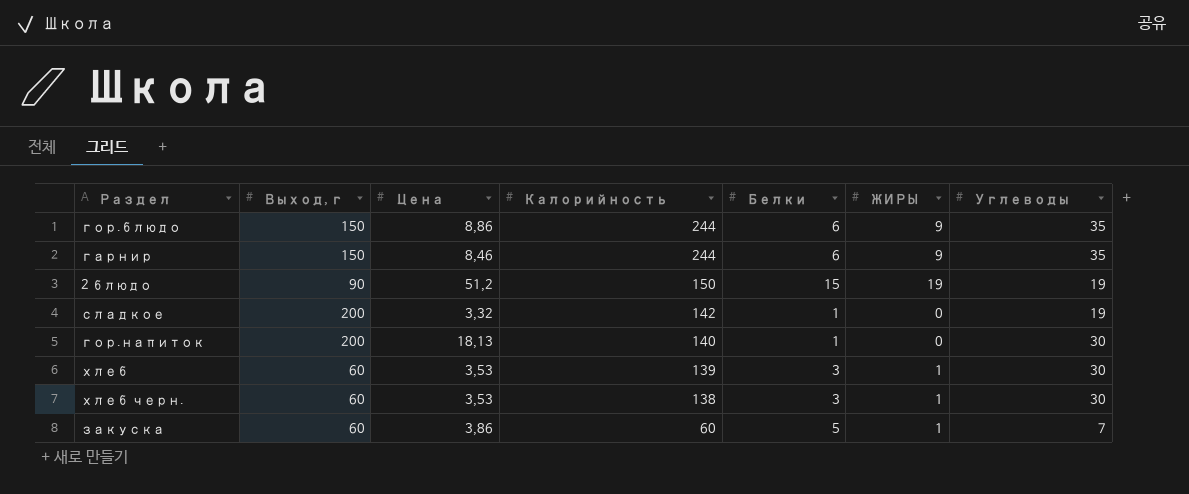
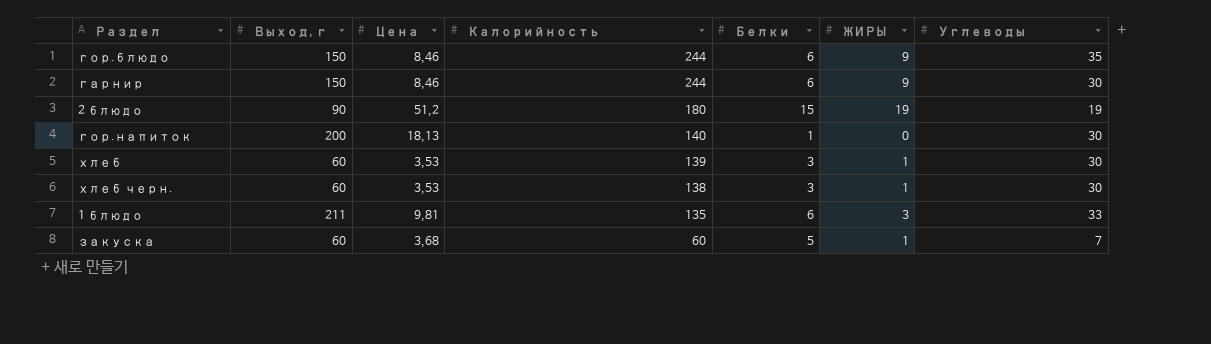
row сладкое: 200 | 3,32 | 142 | 1 | 0 | 19 -> none
гор.блюдо | Цена: 8,86 -> 8,46
гарнир | Углеводы: 35 -> 30
2 блюдо | Калорийность: 150 -> 180
row 1 блюдо: none -> 211 | 9,81 | 135 | 6 | 3 | 33
закуска | Цена: 3,86 -> 3,68

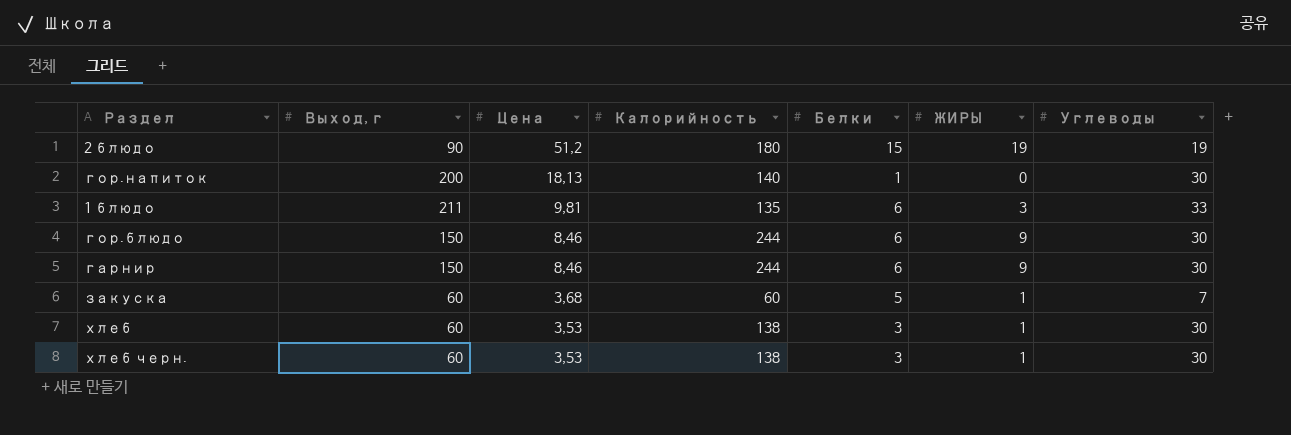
row order: Калорийность descending -> Цена descending
гор.блюдо | Углеводы: 35 -> 30
хлеб | Калорийность: 139 -> 138

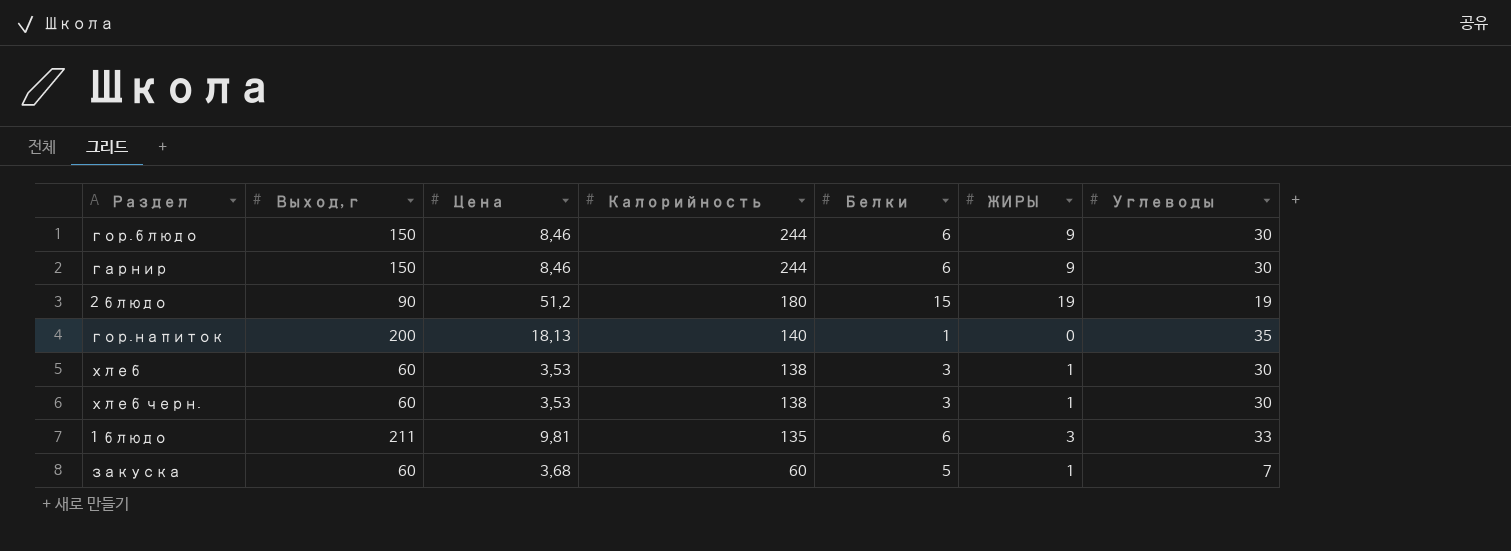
row order: Цена descending -> Калорийность descending
гор.напиток | Углеводы: 30 -> 35

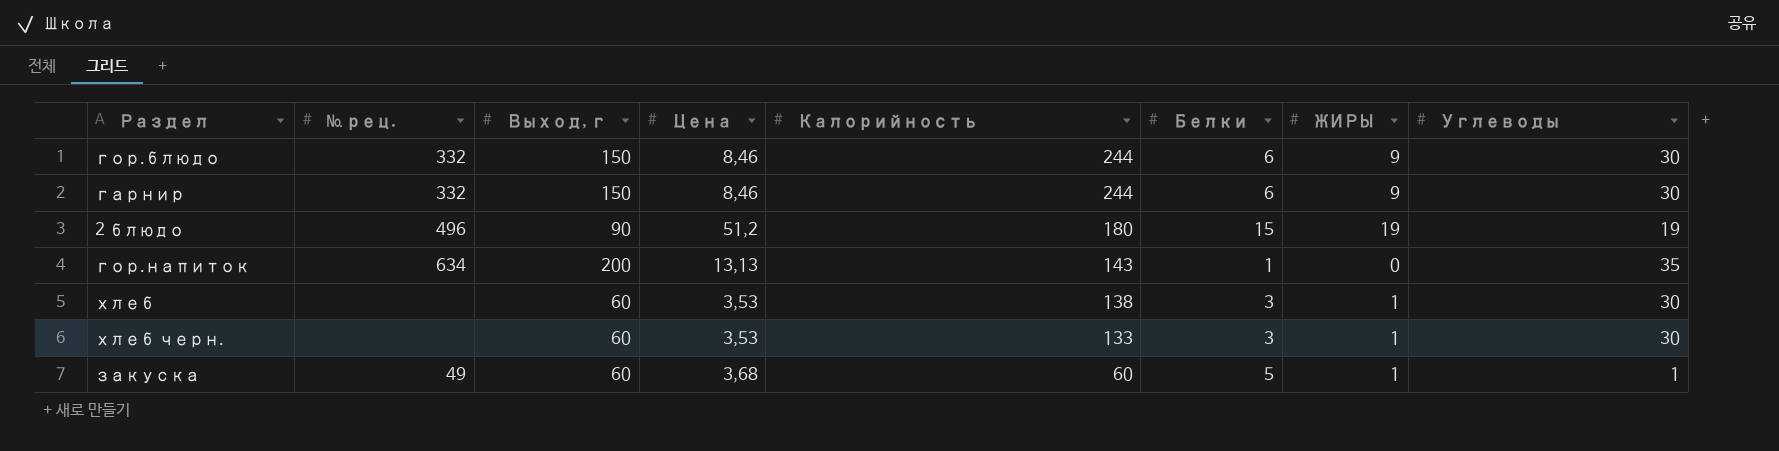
column № рец. | position: none -> 2
row 1 блюдо: 211 | 9,81 | 135 | 6 | 3 | 33 -> none
гор.напиток | Цена: 18,13 -> 13,13
гор.напиток | Калорийность: 140 -> 143
хлеб черн. | Калорийность: 138 -> 133
закуска | Углеводы: 7 -> 1

